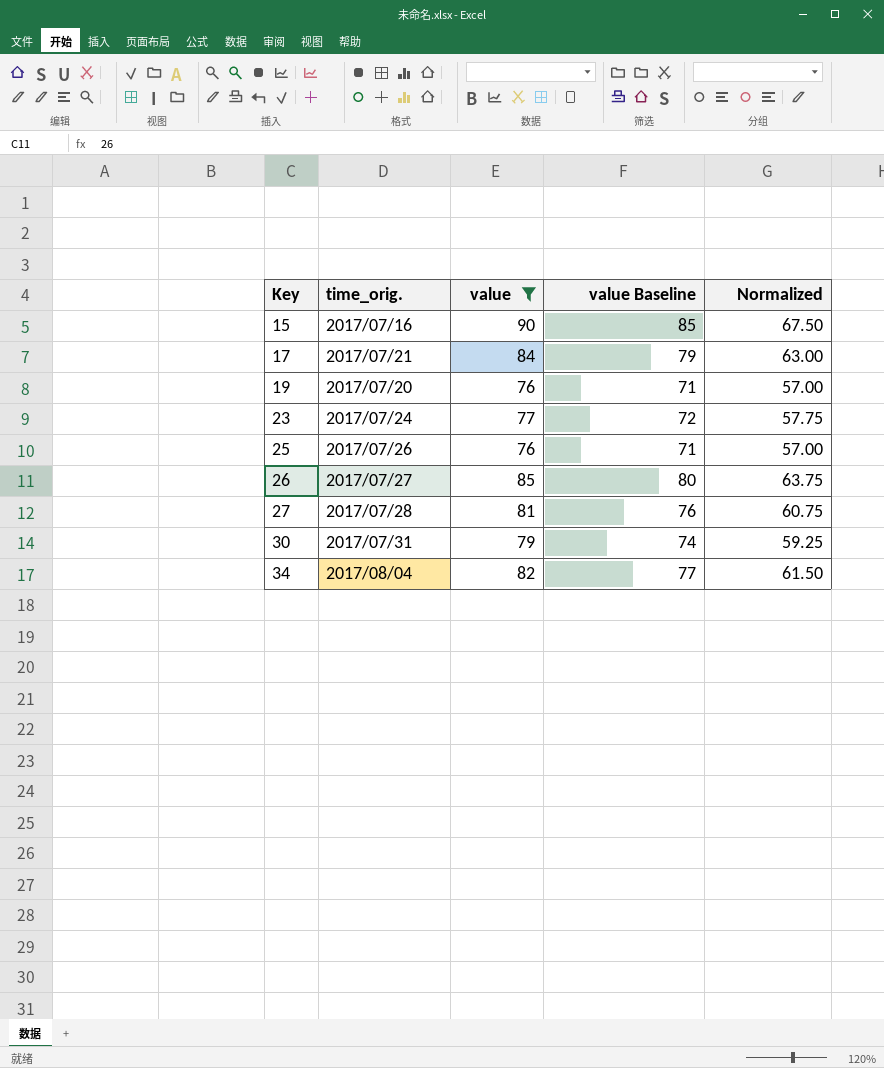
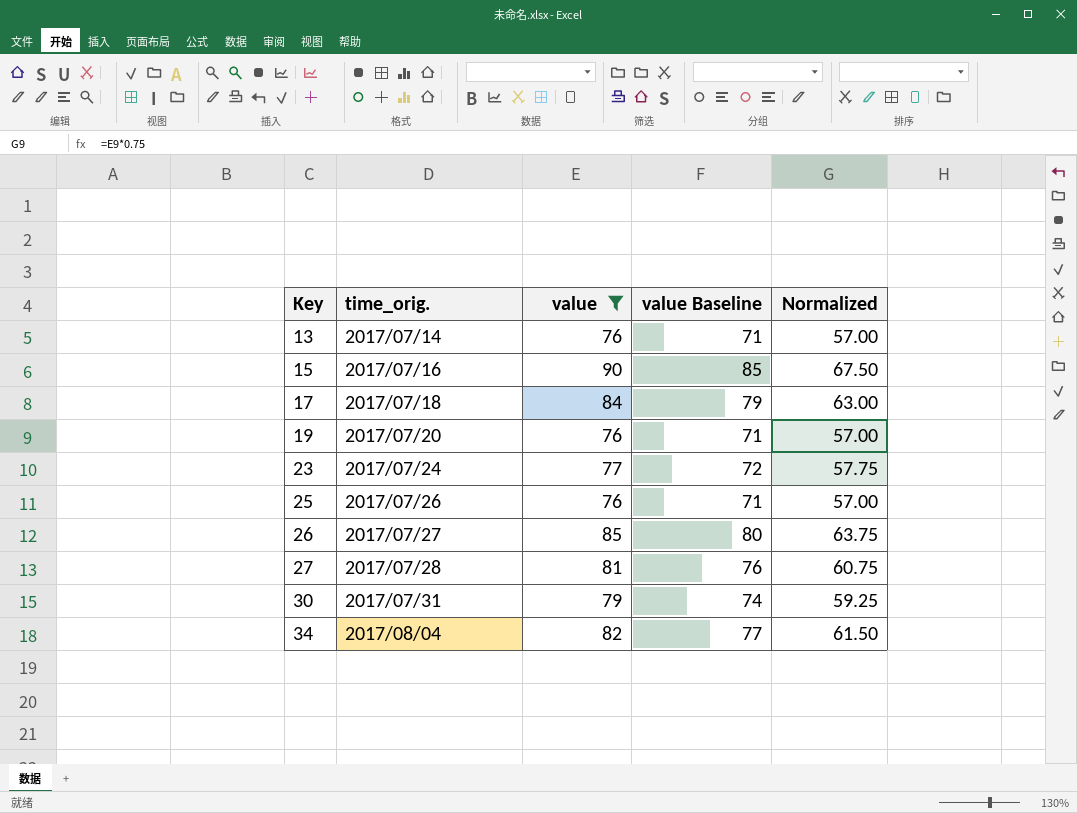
row 13: none -> 2017/07/14 | 76 | 71 | 57.00
17 | time_orig.: 2017/07/21 -> 2017/07/18

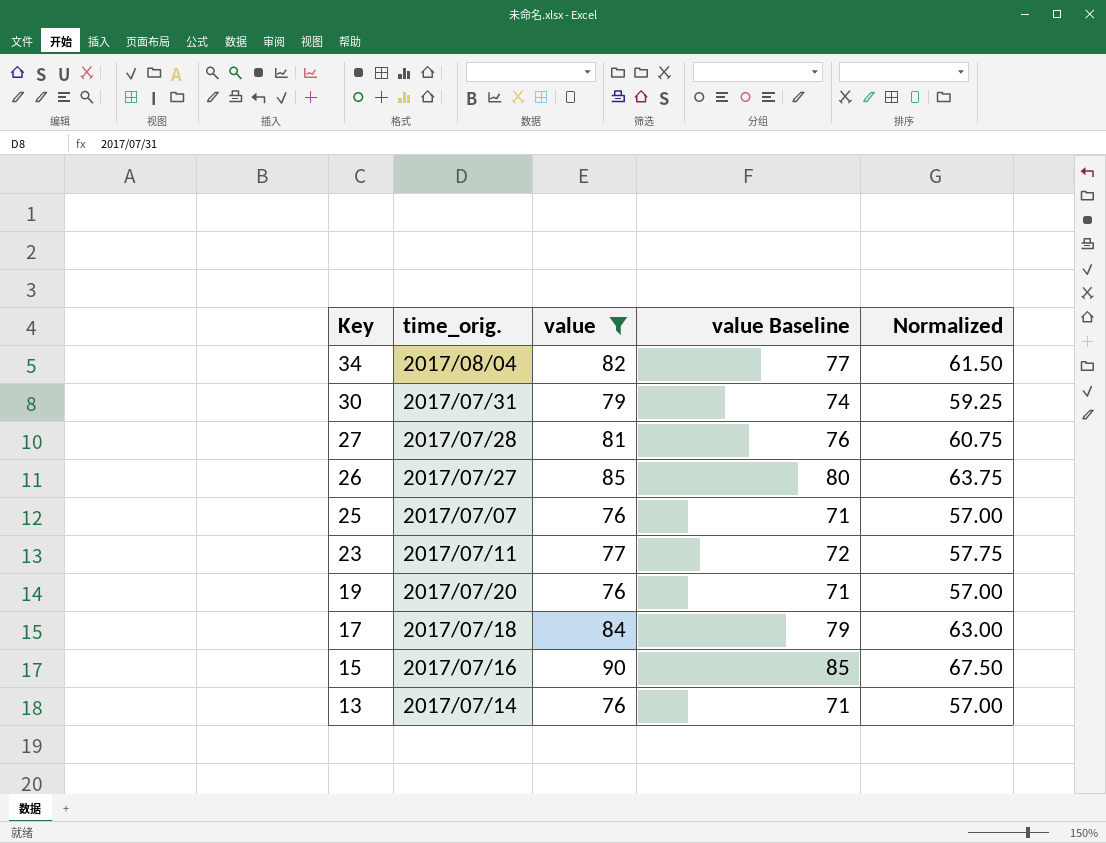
row order: Key ascending -> Key descending
25 | time_orig.: 2017/07/26 -> 2017/07/07
23 | time_orig.: 2017/07/24 -> 2017/07/11

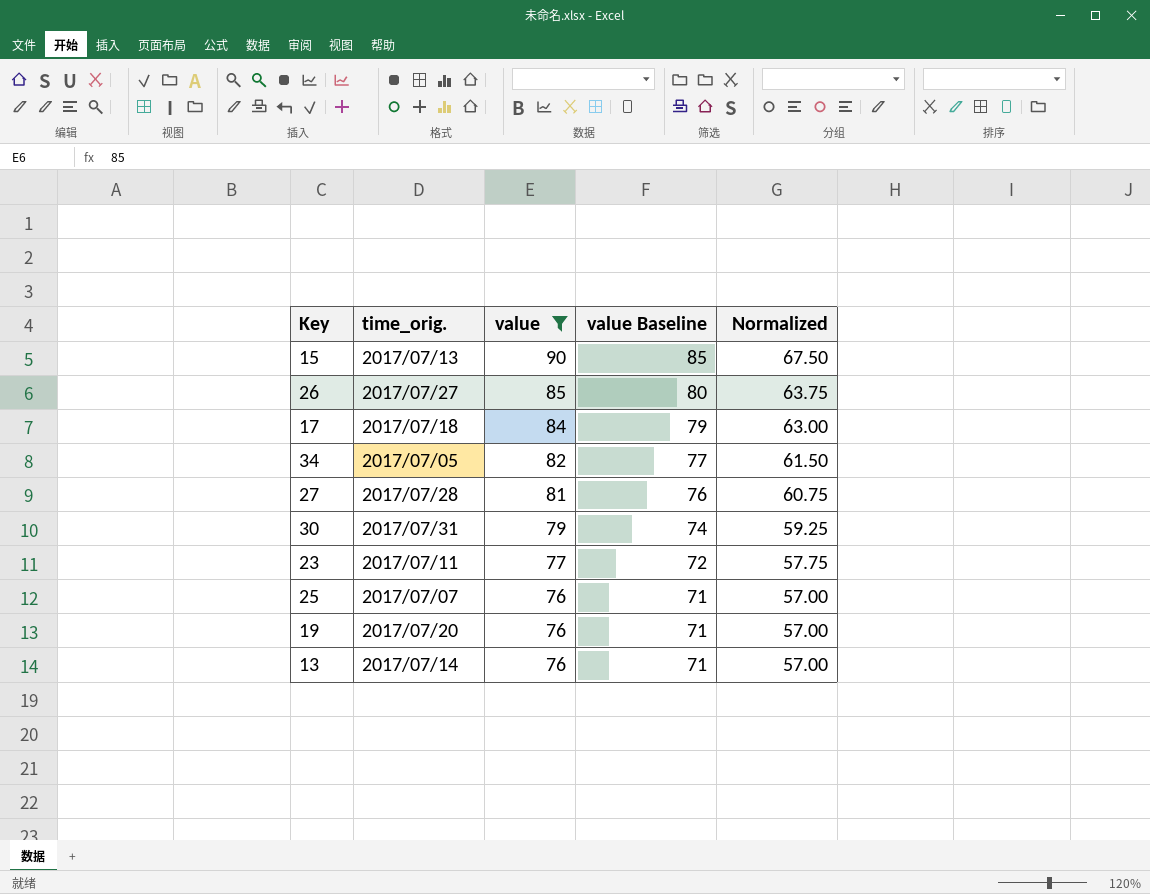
row order: Key descending -> value descending
15 | time_orig.: 2017/07/16 -> 2017/07/13
34 | time_orig.: 2017/08/04 -> 2017/07/05

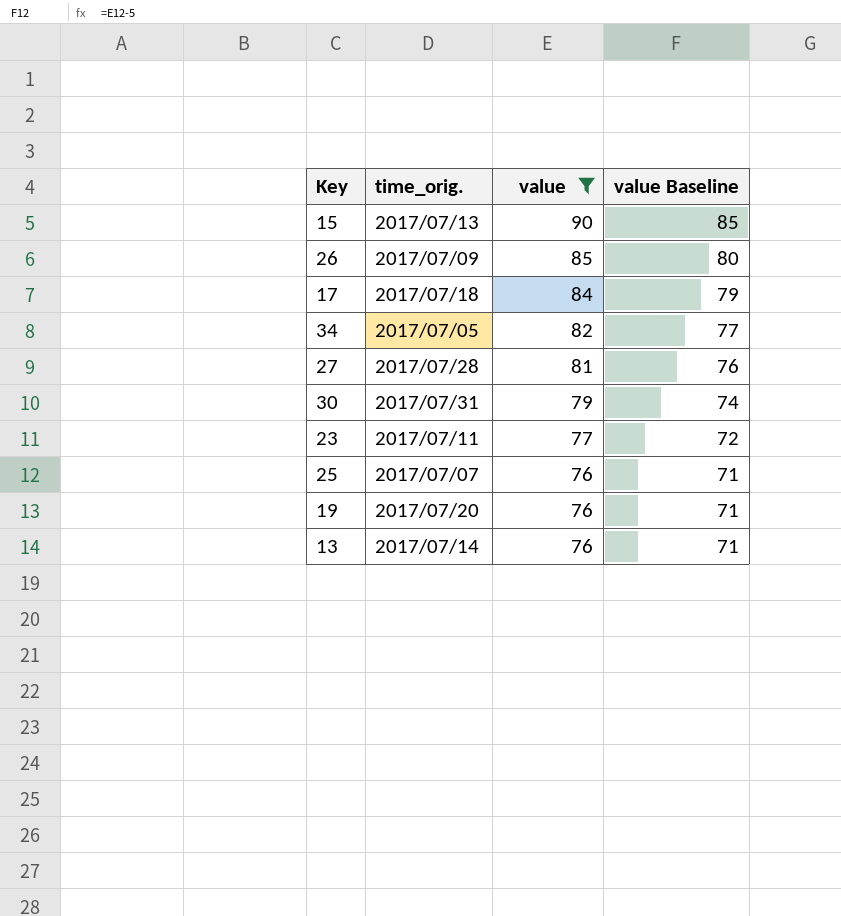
column Normalized | formula: [value] * 0.75 -> none
26 | time_orig.: 2017/07/27 -> 2017/07/09

